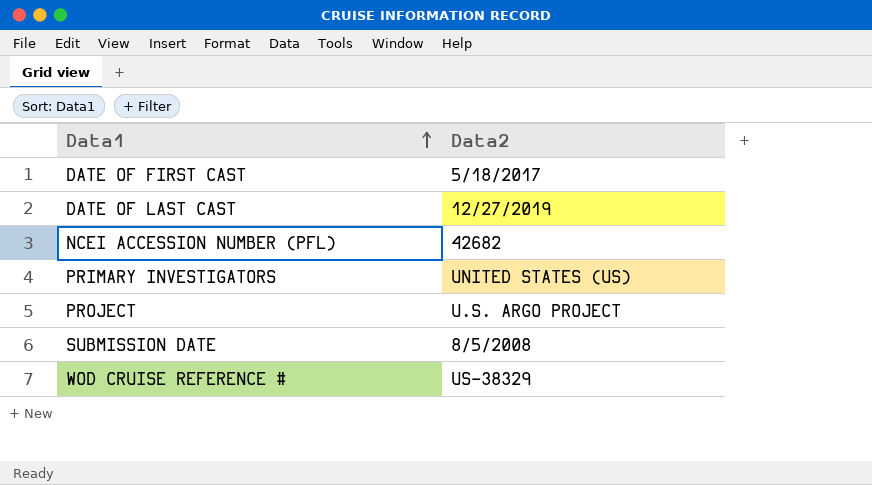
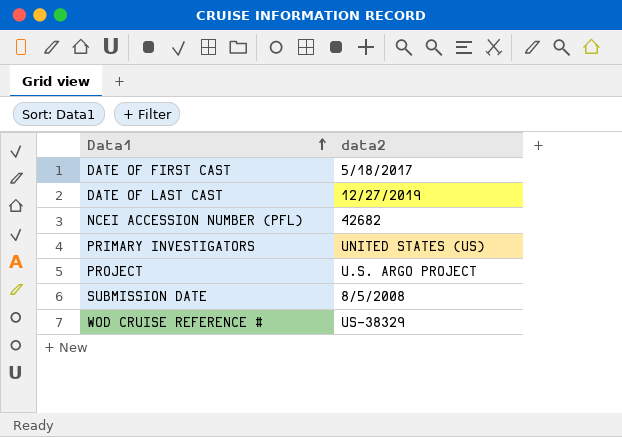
column name: Data2 -> data2

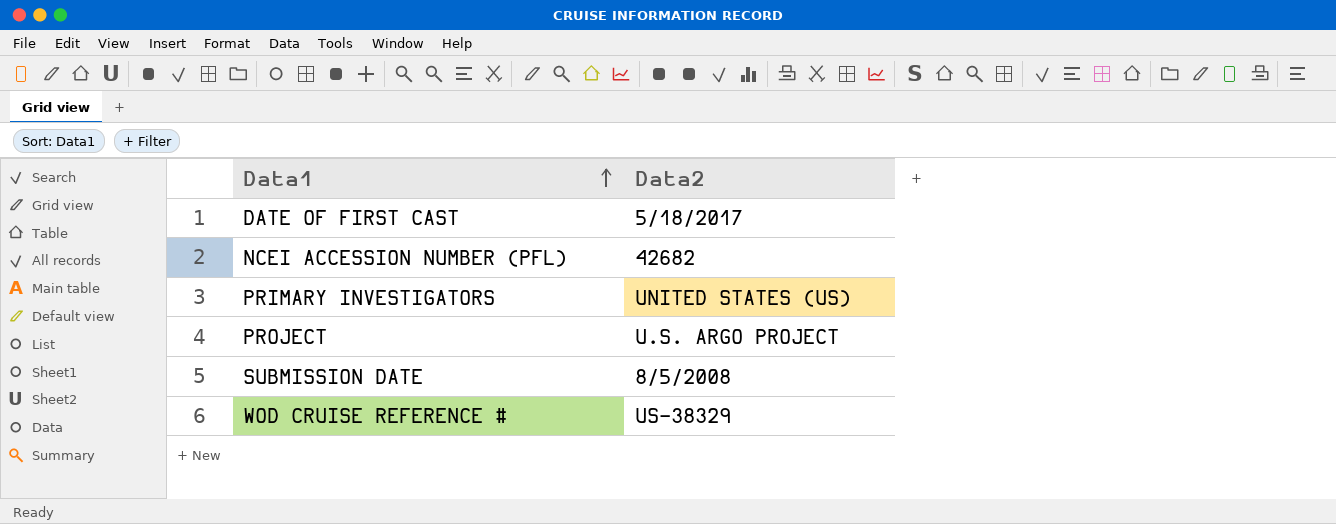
column name: data2 -> Data2
row DATE OF LAST CAST: 12/27/2019 -> none

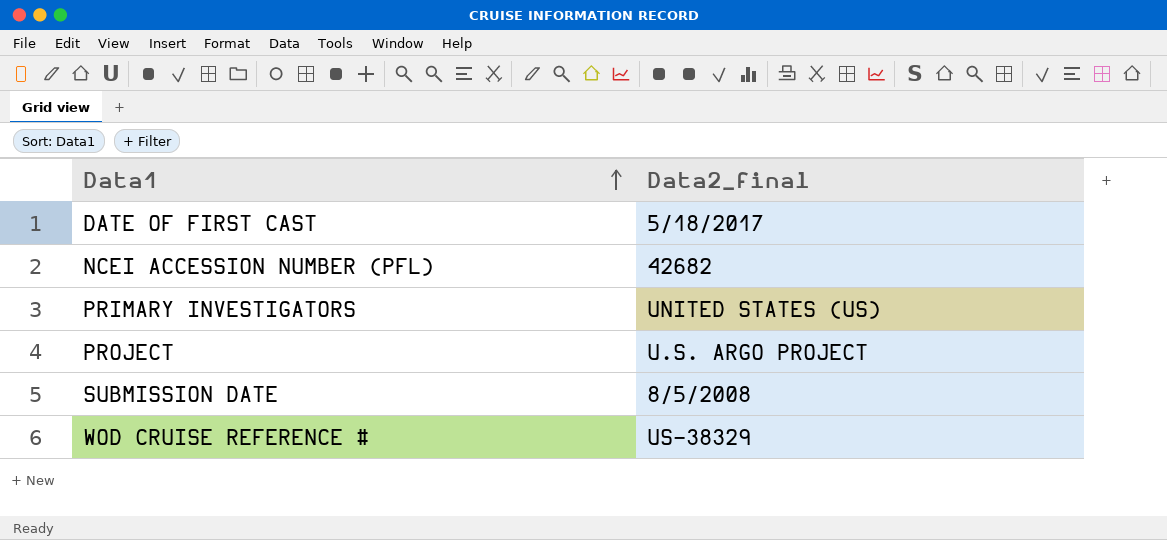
column name: Data2 -> Data2_final

